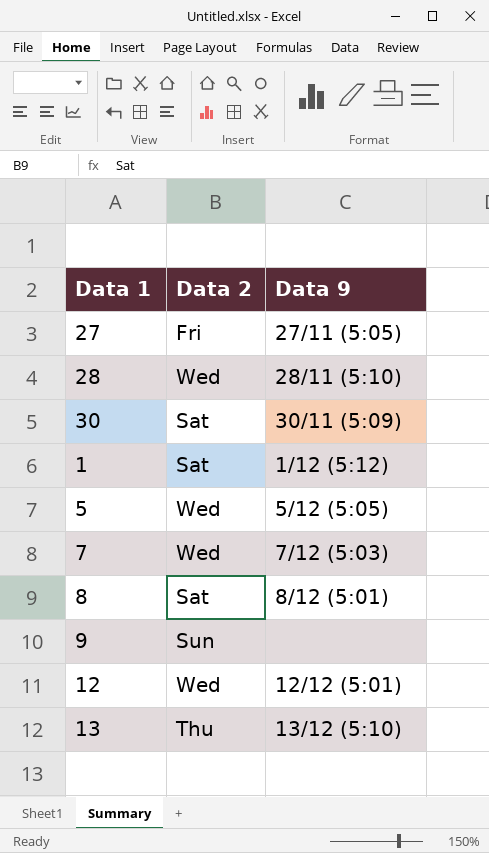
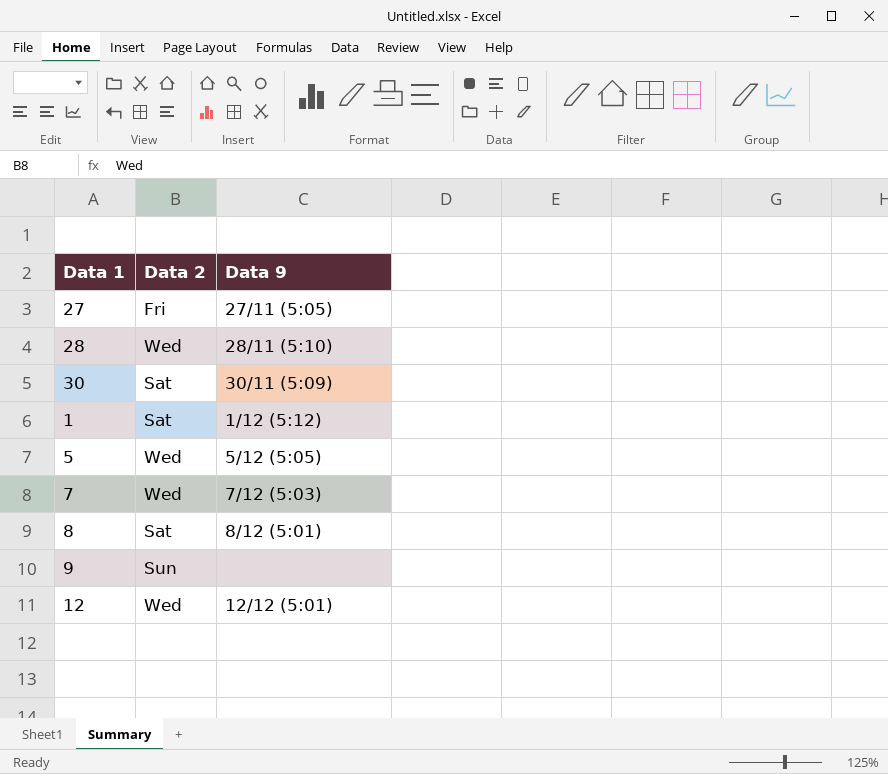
row 13: Thu | 13/12 (5:10) -> none

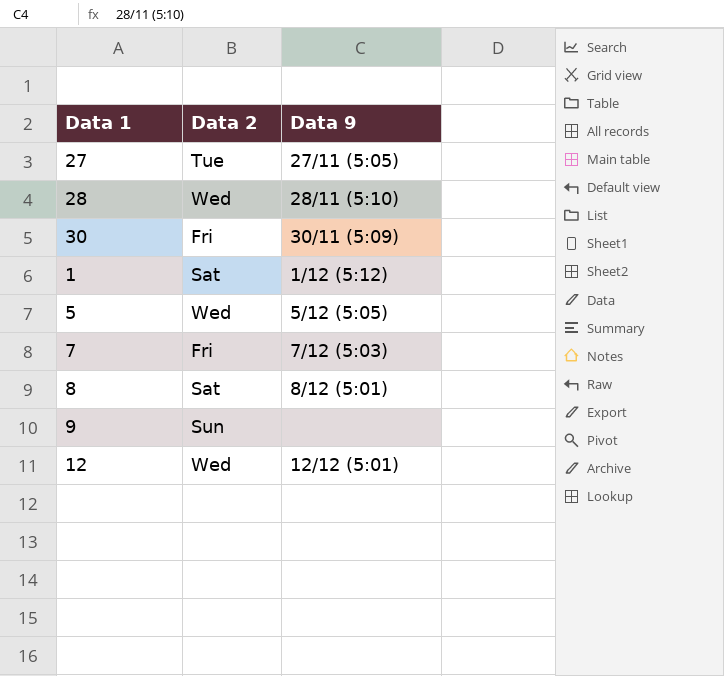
27 | Data 2: Fri -> Tue
30 | Data 2: Sat -> Fri
7 | Data 2: Wed -> Fri

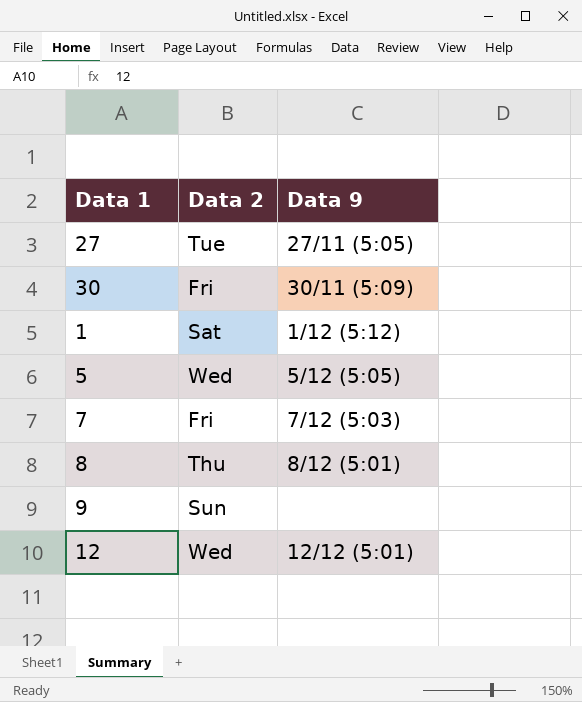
row 28: Wed | 28/11 (5:10) -> none
8 | Data 2: Sat -> Thu

